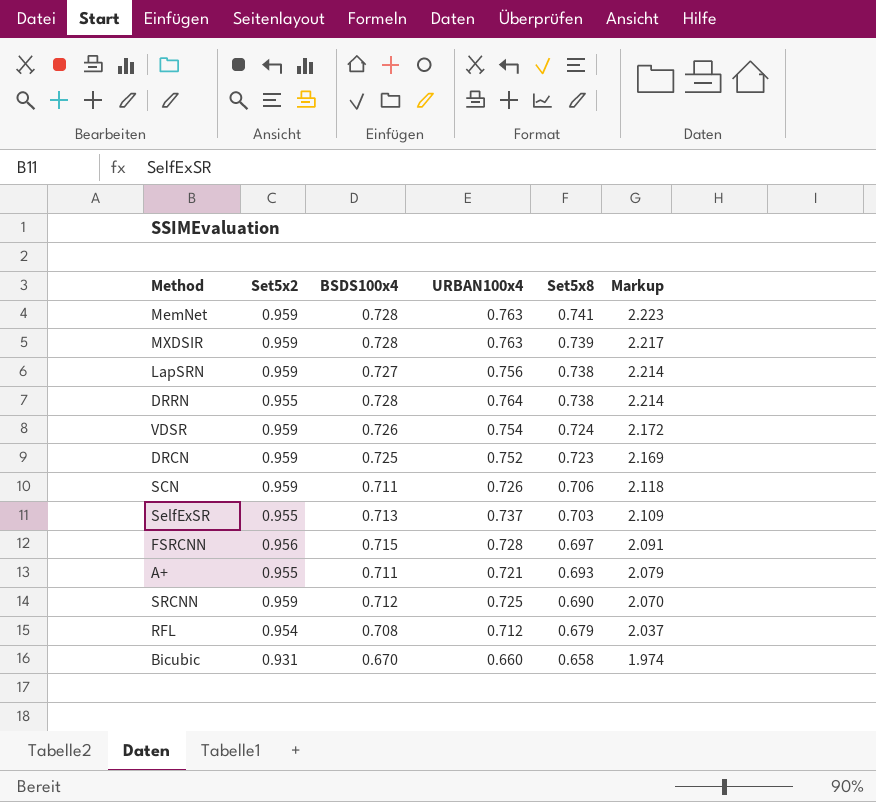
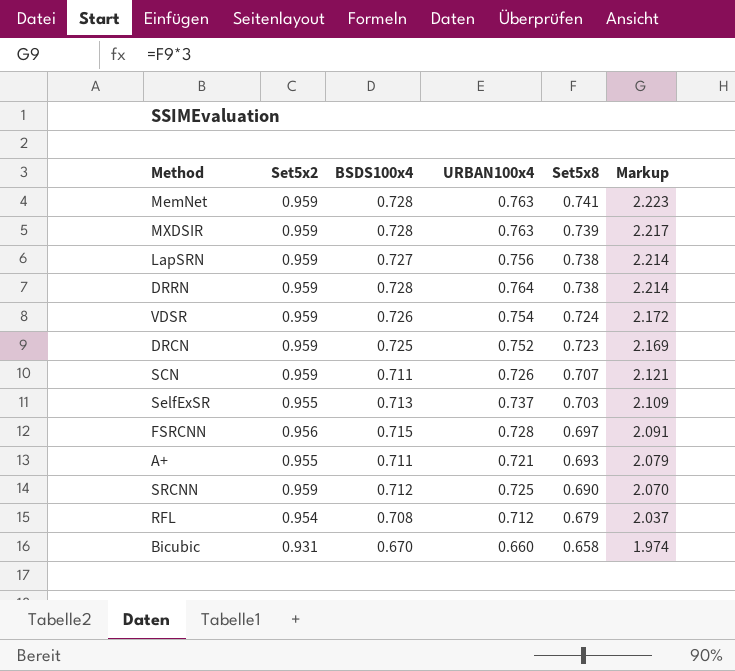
DRRN | Set5x2: 0.955 -> 0.959
SCN | Set5x8: 0.706 -> 0.707
SCN | Markup: 2.118 -> 2.121

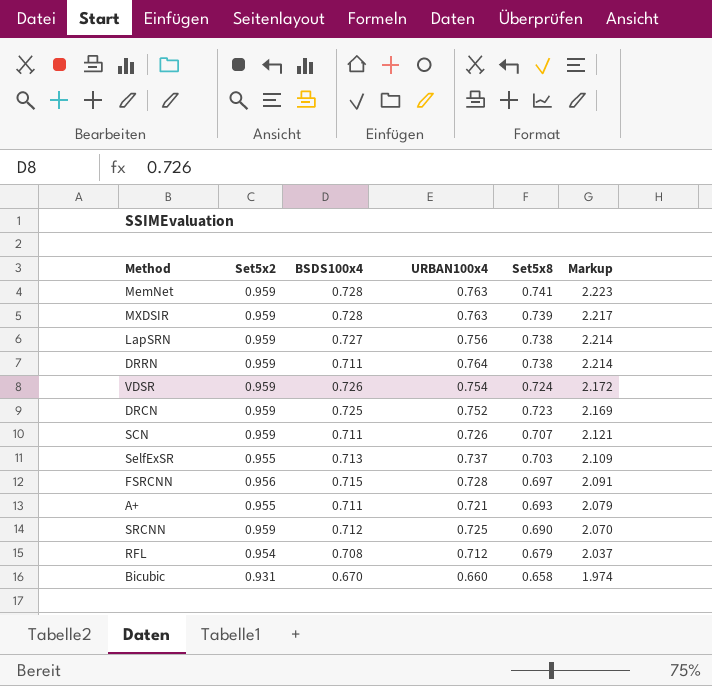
DRRN | BSDS100x4: 0.728 -> 0.711

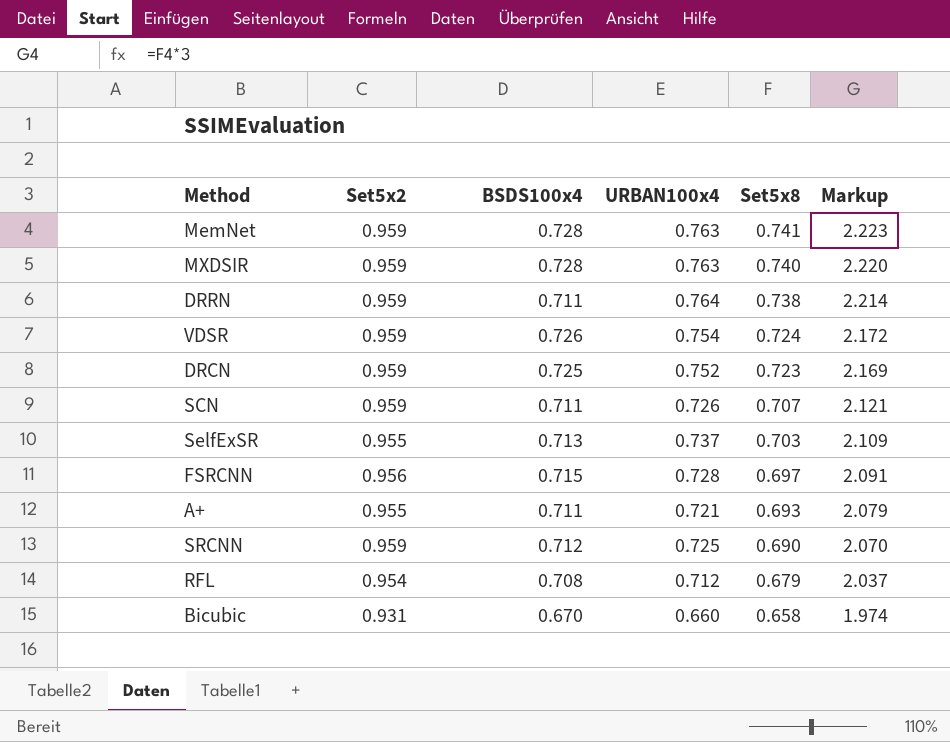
row LapSRN: 0.959 | 0.727 | 0.756 | 0.738 | 2.214 -> none
MXDSIR | Set5x8: 0.739 -> 0.740
MXDSIR | Markup: 2.217 -> 2.220

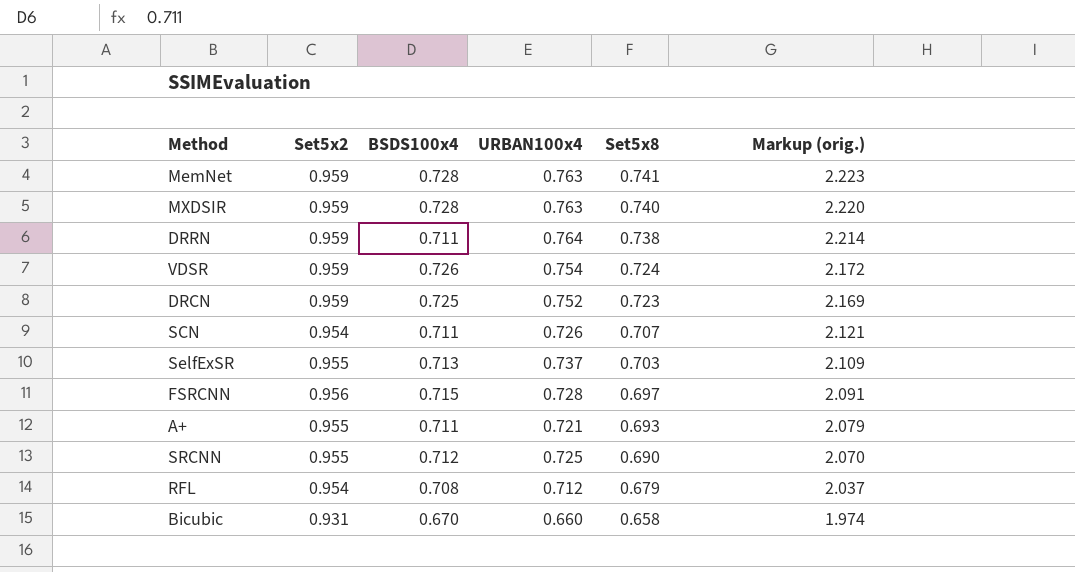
column name: Markup -> Markup (orig.)
SCN | Set5x2: 0.959 -> 0.954
SRCNN | Set5x2: 0.959 -> 0.955

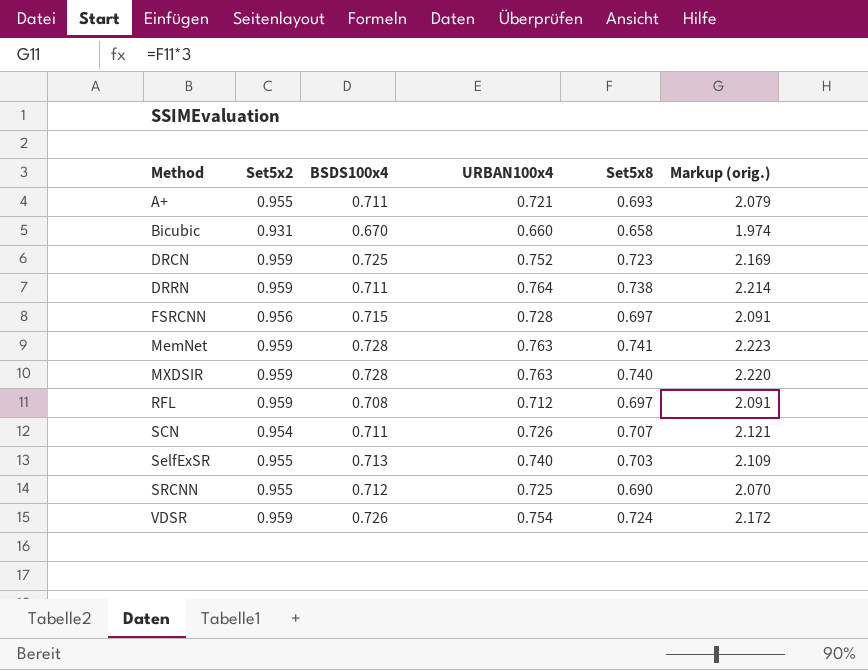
row order: Set5x8 descending -> Method ascending
RFL | Set5x2: 0.954 -> 0.959
RFL | Set5x8: 0.679 -> 0.697
RFL | Markup (orig.): 2.037 -> 2.091
SelfExSR | URBAN100x4: 0.737 -> 0.740

